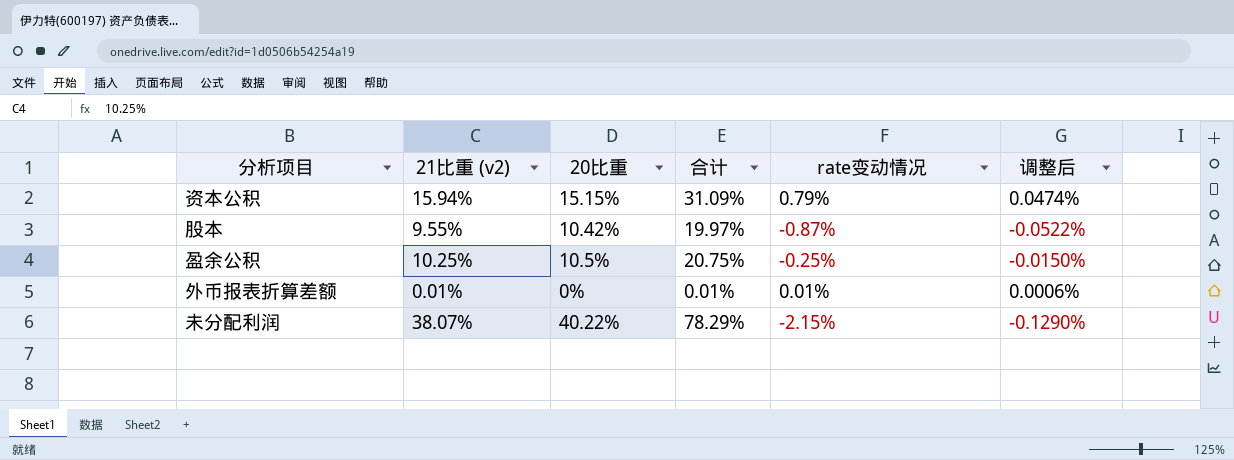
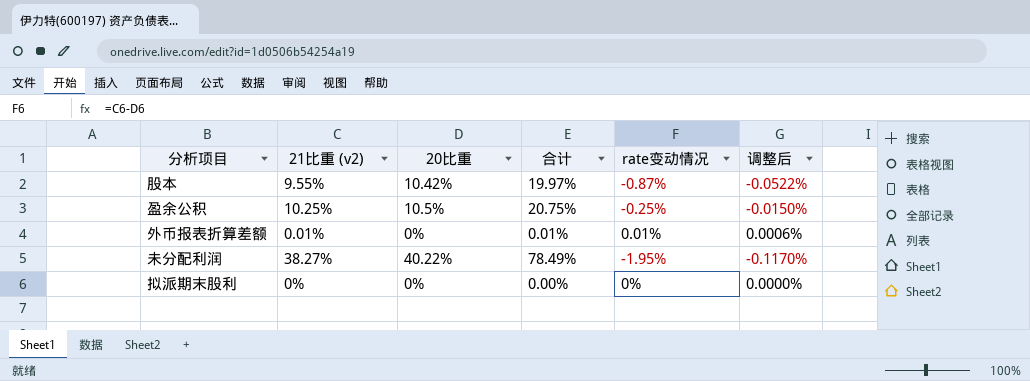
row 资本公积: 15.94% | 15.15% | 31.09% | 0.79% | 0.0474% -> none
未分配利润 | 21比重 (v2): 38.07% -> 38.27%
未分配利润 | 合计: 78.29% -> 78.49%
未分配利润 | rate变动情况: -2.15% -> -1.95%
未分配利润 | 调整后: -0.1290% -> -0.1170%
row 拟派期末股利: none -> 0% | 0% | 0.00% | 0% | 0.0000%

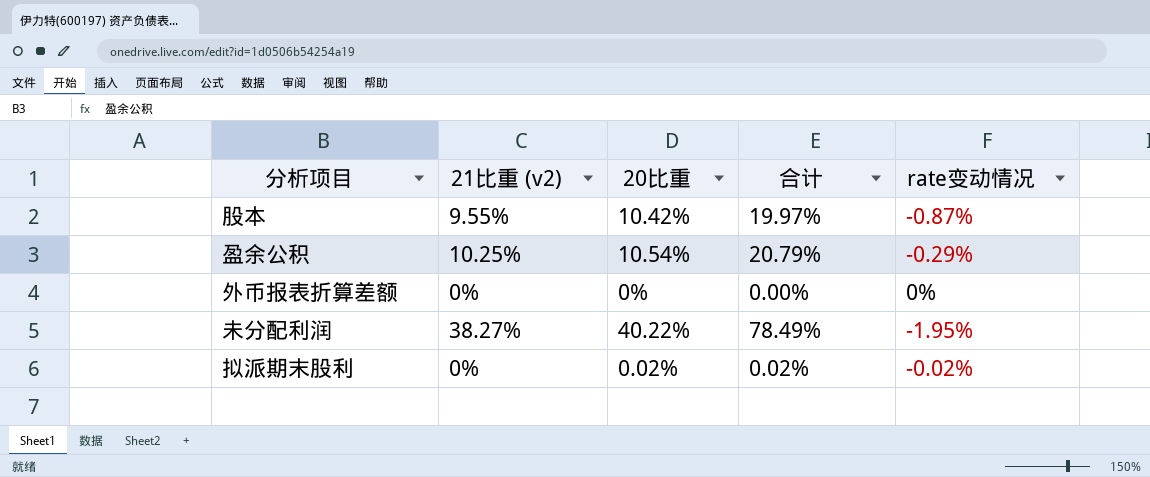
column 调整后 | formula: [rate变动情况] * 0.06 -> none
盈余公积 | 20比重: 10.5% -> 10.54%
盈余公积 | 合计: 20.75% -> 20.79%
盈余公积 | rate变动情况: -0.25% -> -0.29%
外币报表折算差额 | 21比重 (v2): 0.01% -> 0%
外币报表折算差额 | 合计: 0.01% -> 0.00%
外币报表折算差额 | rate变动情况: 0.01% -> 0%
拟派期末股利 | 20比重: 0% -> 0.02%
拟派期末股利 | 合计: 0.00% -> 0.02%
拟派期末股利 | rate变动情况: 0% -> -0.02%

